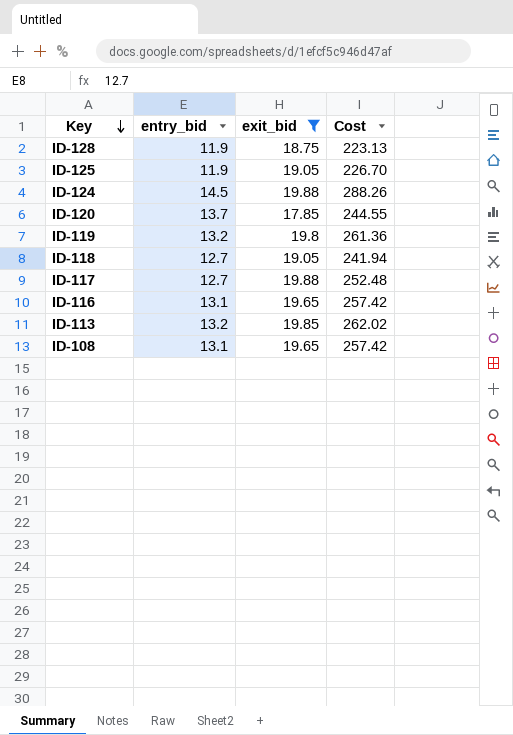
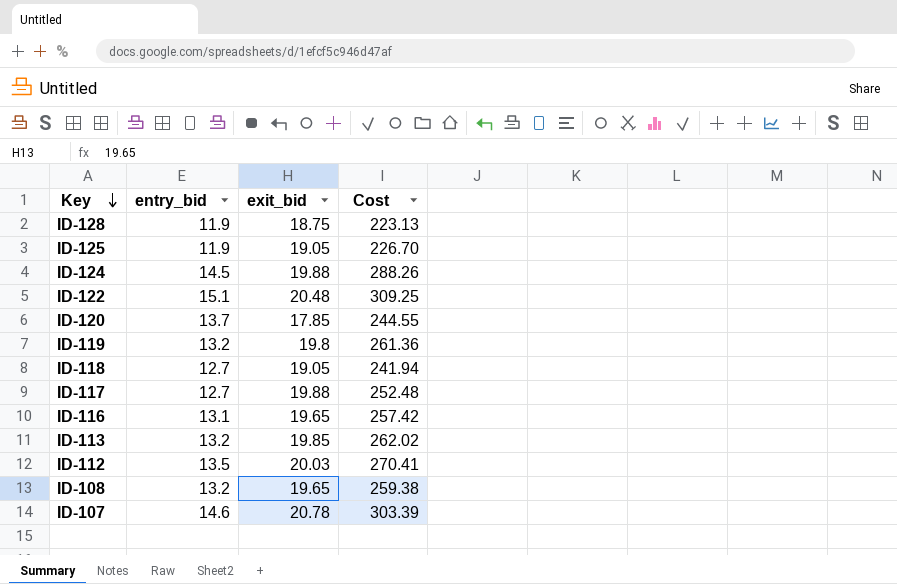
filter: exit_bid <= 19.88 -> none
ID-108 | entry_bid: 13.1 -> 13.2
ID-108 | Cost: 257.42 -> 259.38

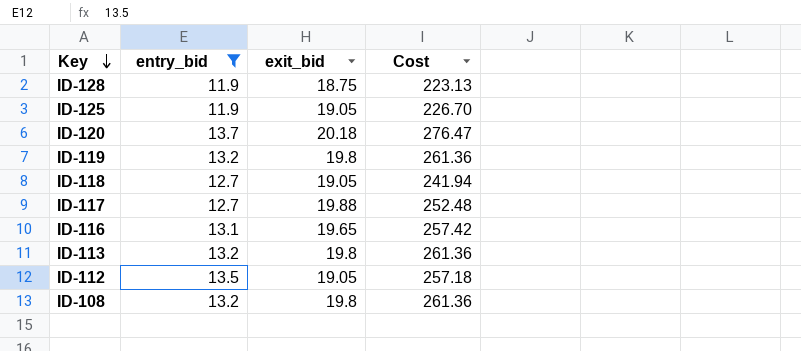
filter: none -> entry_bid <= 13.7
ID-120 | exit_bid: 17.85 -> 20.18
ID-120 | Cost: 244.55 -> 276.47
ID-113 | exit_bid: 19.85 -> 19.8
ID-113 | Cost: 262.02 -> 261.36
ID-112 | exit_bid: 20.03 -> 19.05
ID-112 | Cost: 270.41 -> 257.18
ID-108 | exit_bid: 19.65 -> 19.8
ID-108 | Cost: 259.38 -> 261.36

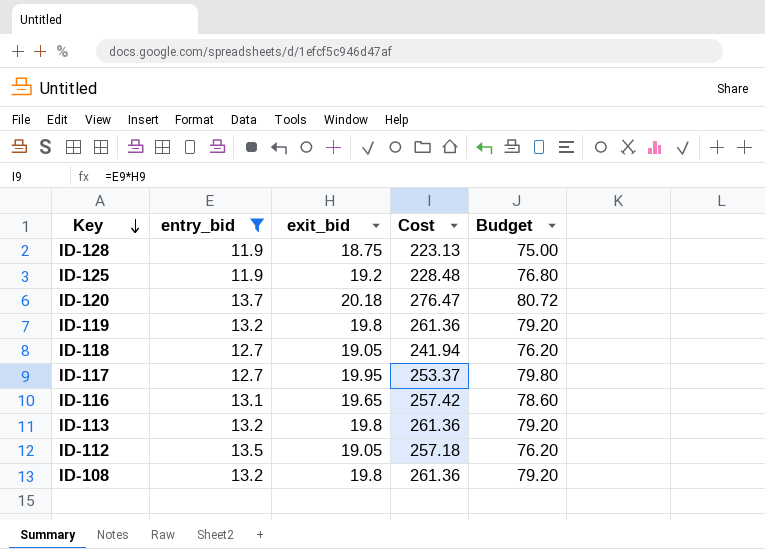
column Budget | formula: none -> [exit_bid] * 4
ID-125 | exit_bid: 19.05 -> 19.2
ID-125 | Cost: 226.70 -> 228.48
ID-117 | exit_bid: 19.88 -> 19.95
ID-117 | Cost: 252.48 -> 253.37

